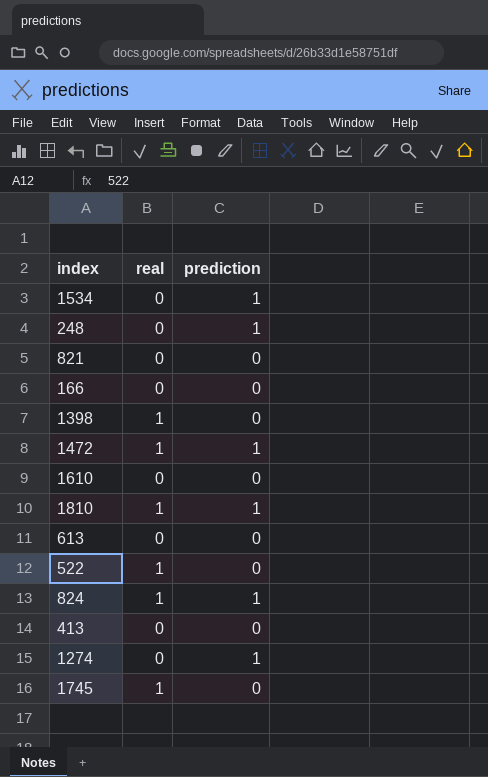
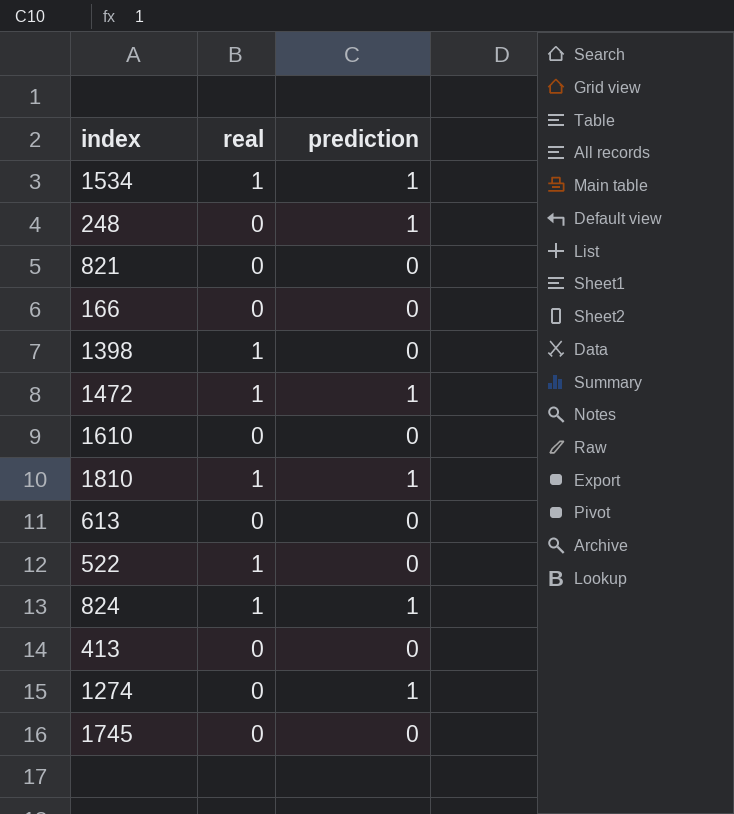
1534 | real: 0 -> 1
1745 | real: 1 -> 0

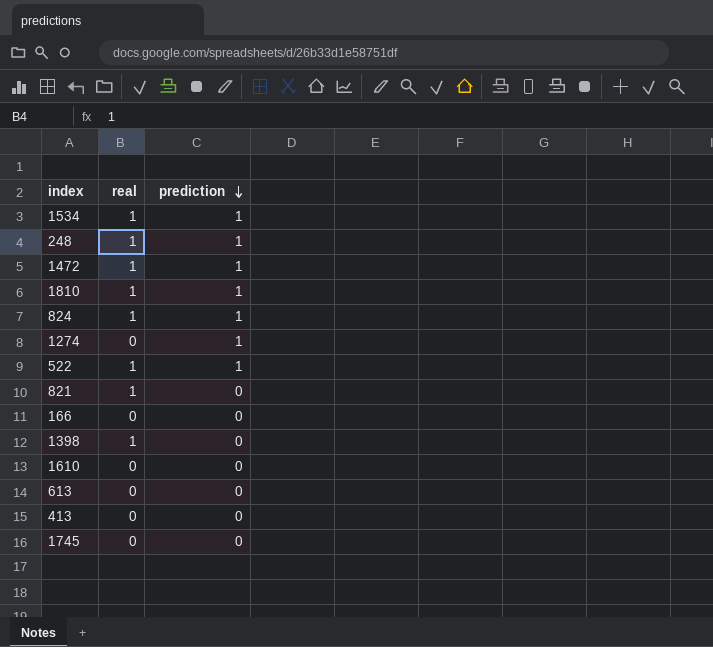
row order: none -> prediction descending
248 | real: 0 -> 1
522 | prediction: 0 -> 1
821 | real: 0 -> 1

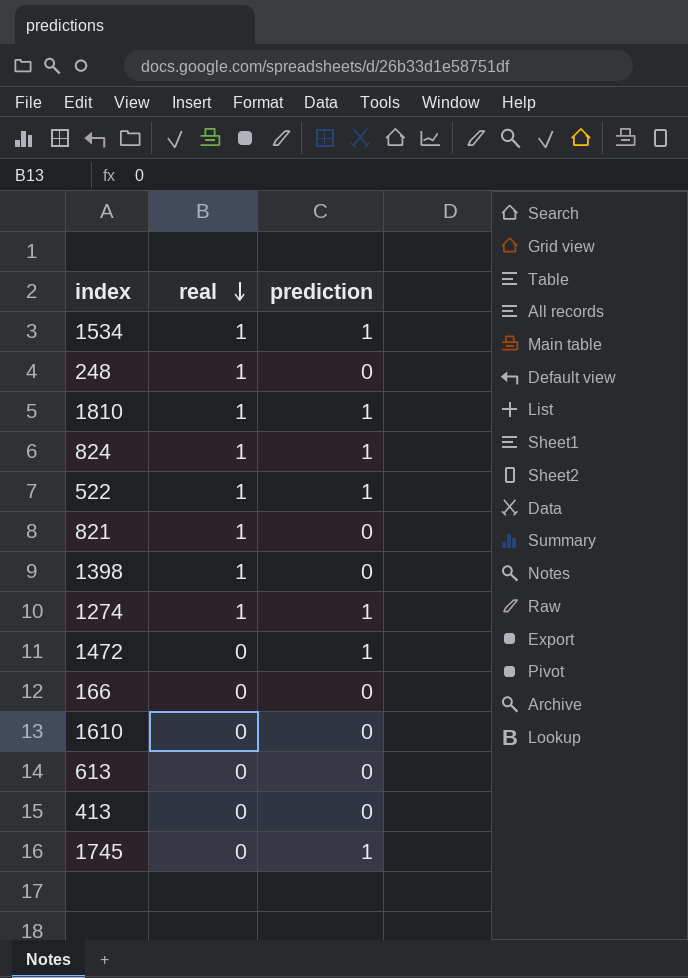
row order: prediction descending -> real descending
248 | prediction: 1 -> 0
1274 | real: 0 -> 1
1472 | real: 1 -> 0
1745 | prediction: 0 -> 1

